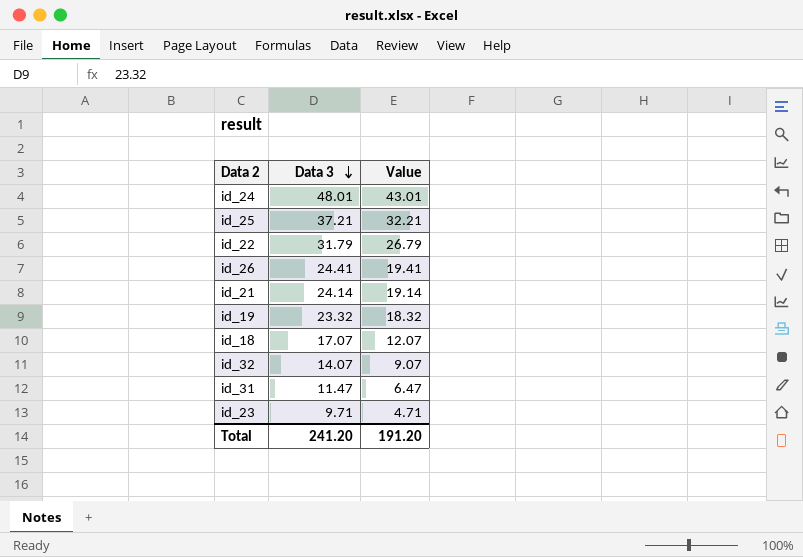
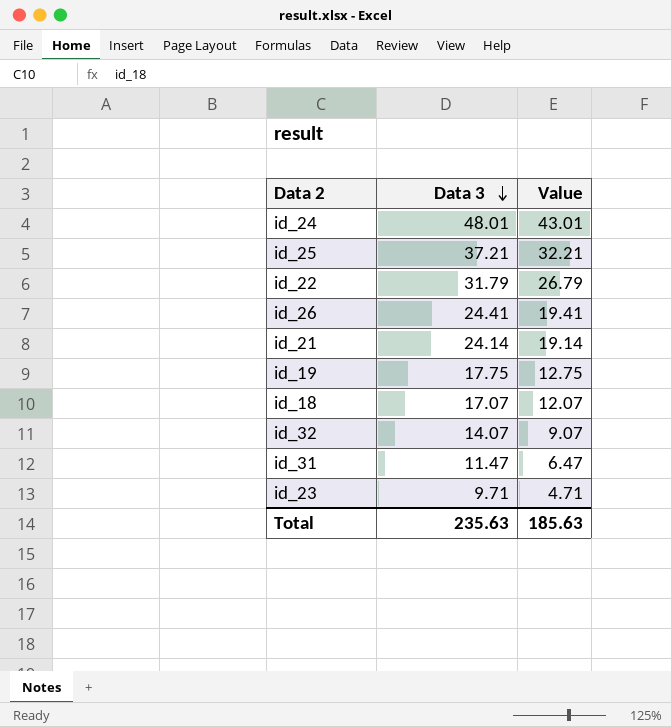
id_19 | Data 3: 23.32 -> 17.75
id_19 | Value: 18.32 -> 12.75
Total | Data 3: 241.20 -> 235.63
Total | Value: 191.20 -> 185.63

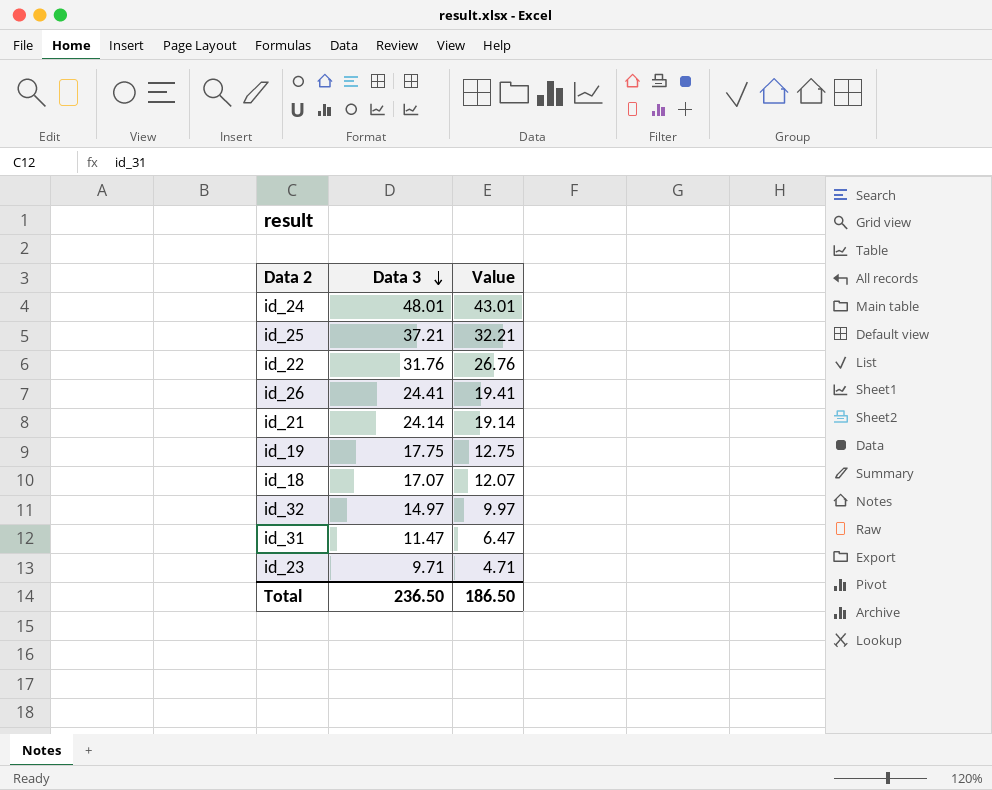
id_22 | Data 3: 31.79 -> 31.76
id_22 | Value: 26.79 -> 26.76
id_32 | Data 3: 14.07 -> 14.97
id_32 | Value: 9.07 -> 9.97
Total | Data 3: 235.63 -> 236.50
Total | Value: 185.63 -> 186.50

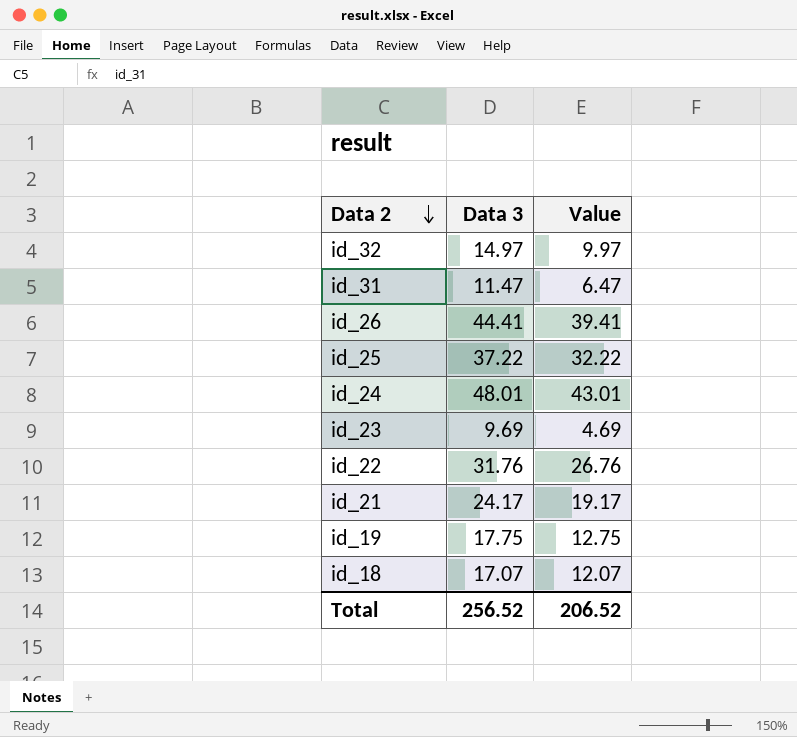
row order: Data 3 descending -> Data 2 descending
id_26 | Data 3: 24.41 -> 44.41
id_26 | Value: 19.41 -> 39.41
id_25 | Data 3: 37.21 -> 37.22
id_25 | Value: 32.21 -> 32.22
id_23 | Data 3: 9.71 -> 9.69
id_23 | Value: 4.71 -> 4.69
id_21 | Data 3: 24.14 -> 24.17
id_21 | Value: 19.14 -> 19.17
Total | Data 3: 236.50 -> 256.52
Total | Value: 186.50 -> 206.52

